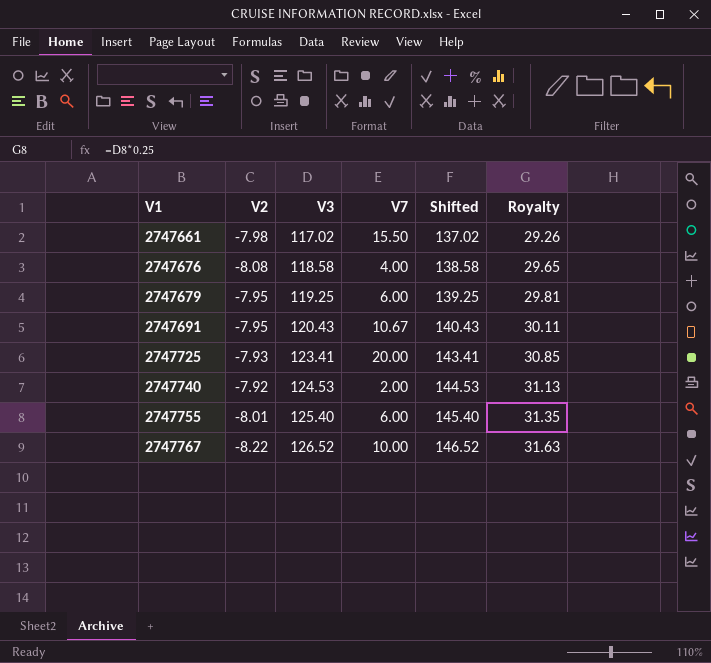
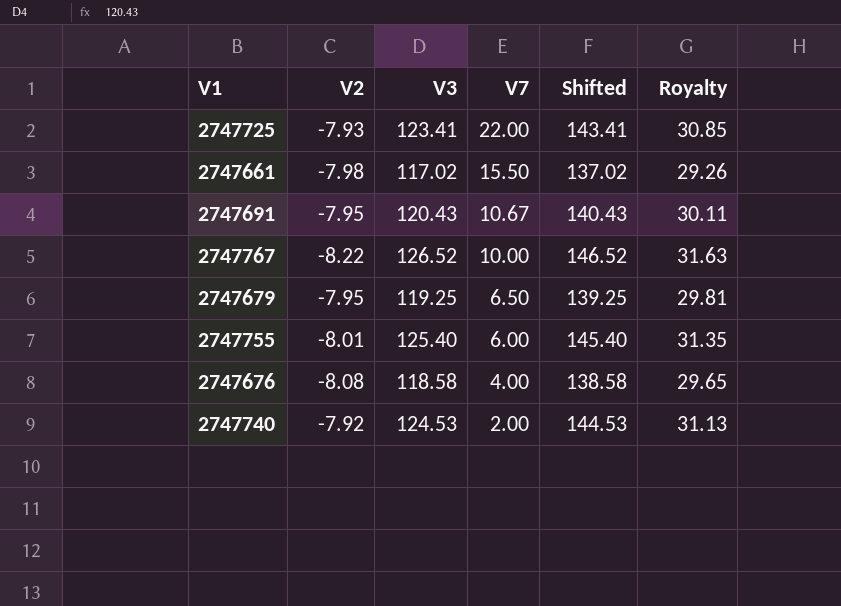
row order: V1 ascending -> V7 descending
2747725 | V7: 20.00 -> 22.00
2747679 | V7: 6.00 -> 6.50

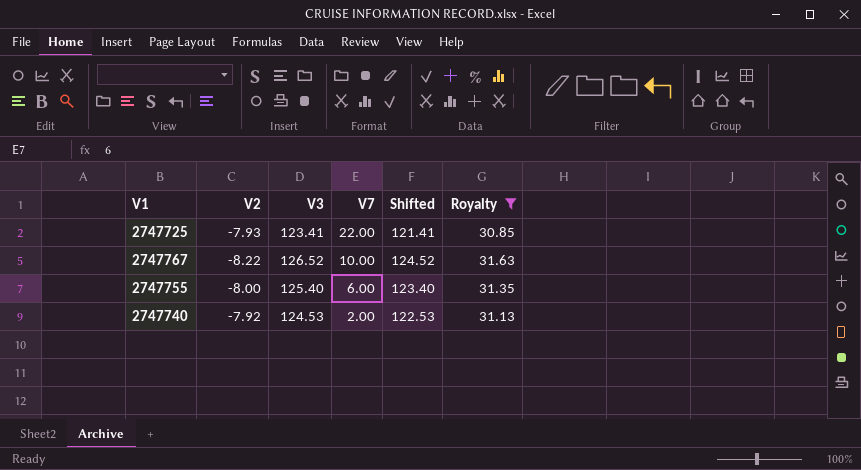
filter: none -> Royalty >= 30.85
column Shifted | formula: [V3] + 20 -> [V3] - 2
2747755 | V2: -8.01 -> -8.00

